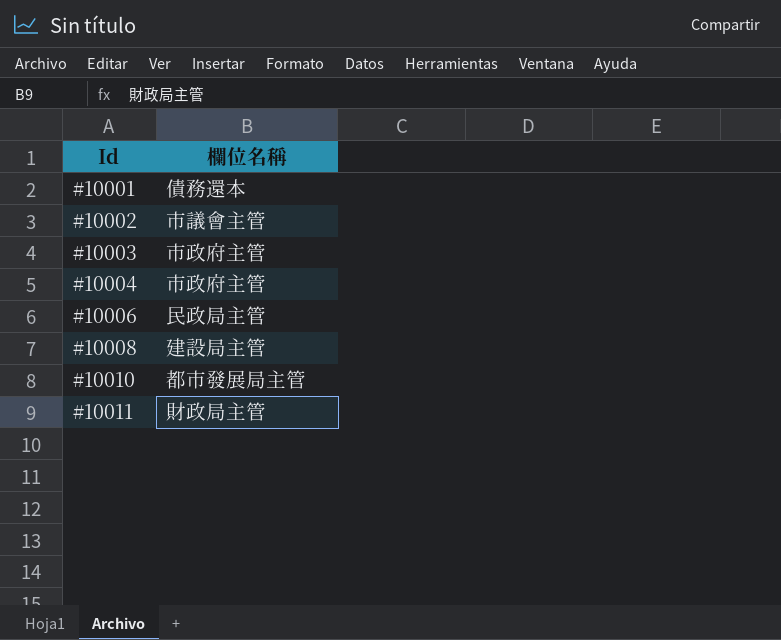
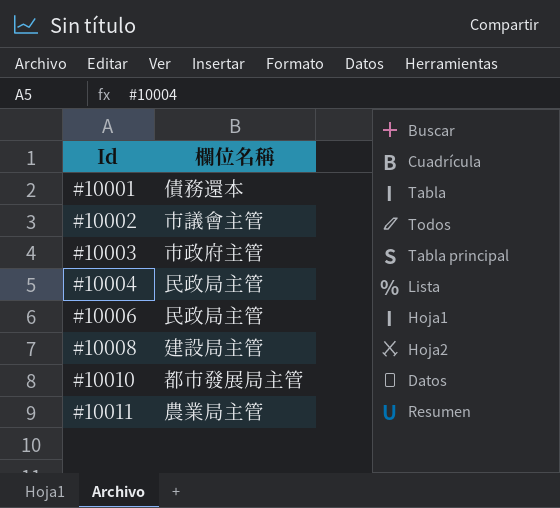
#10004 | 欄位名稱: 市政府主管 -> 民政局主管
#10011 | 欄位名稱: 財政局主管 -> 農業局主管

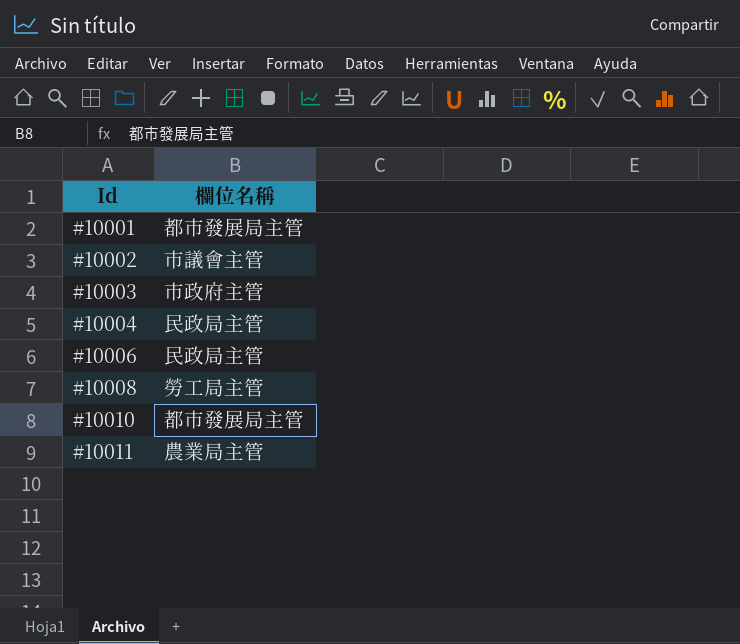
#10001 | 欄位名稱: 債務還本 -> 都市發展局主管
#10008 | 欄位名稱: 建設局主管 -> 勞工局主管

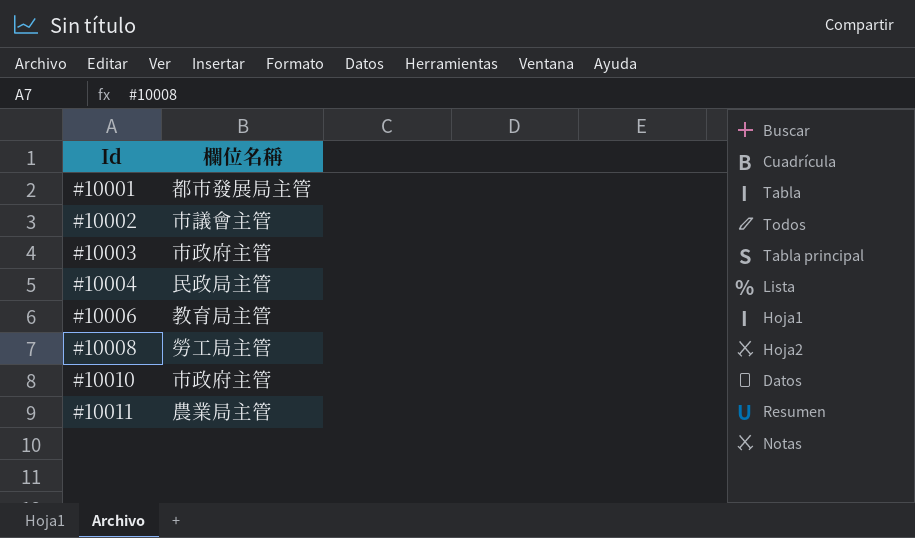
#10006 | 欄位名稱: 民政局主管 -> 教育局主管
#10010 | 欄位名稱: 都市發展局主管 -> 市政府主管

